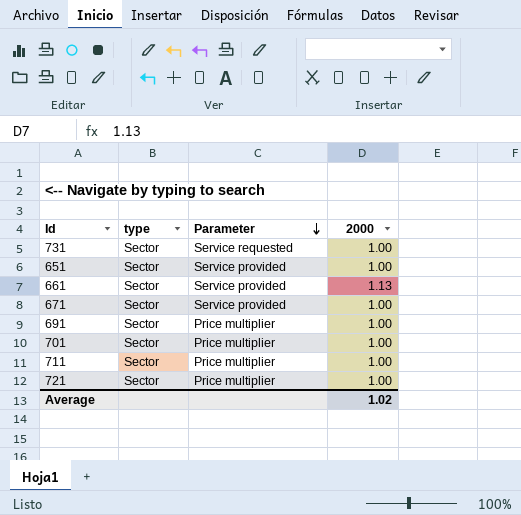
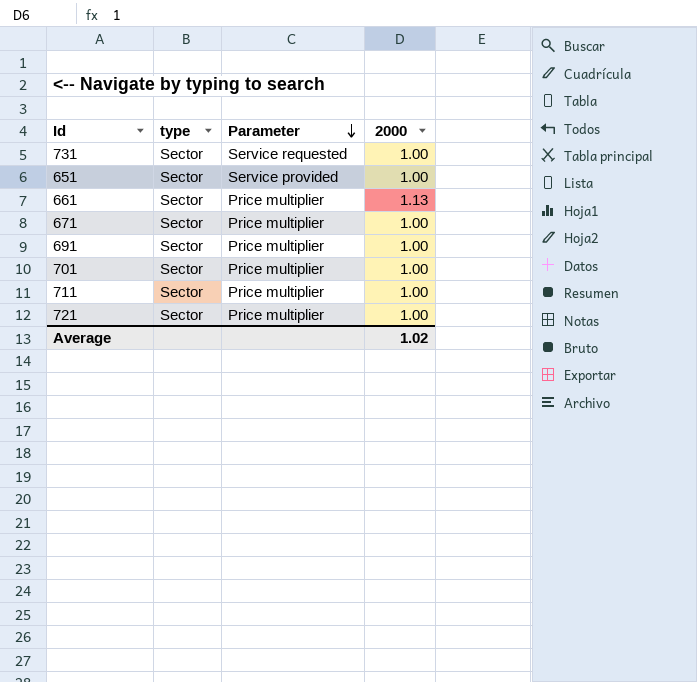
661 | Parameter: Service provided -> Price multiplier
671 | Parameter: Service provided -> Price multiplier

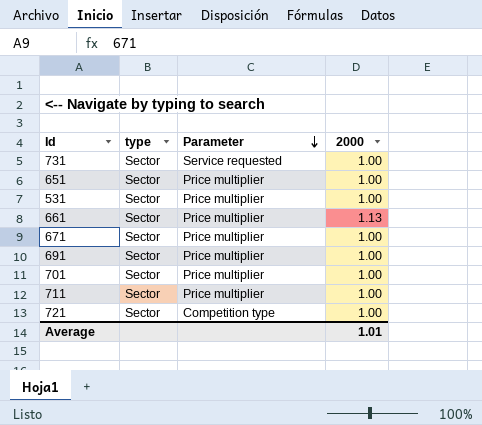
651 | Parameter: Service provided -> Price multiplier
row 531: none -> Sector | Price multiplier | 1.00
721 | Parameter: Price multiplier -> Competition type
Average | 2000: 1.02 -> 1.01

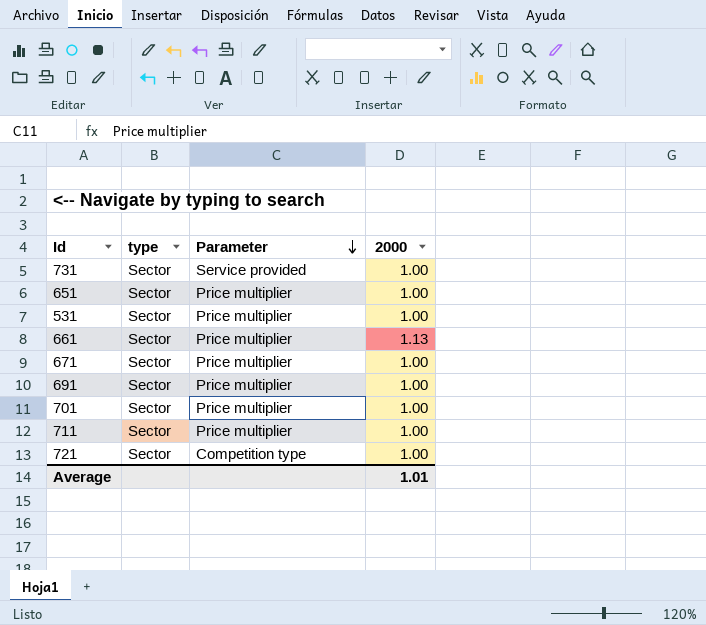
731 | Parameter: Service requested -> Service provided

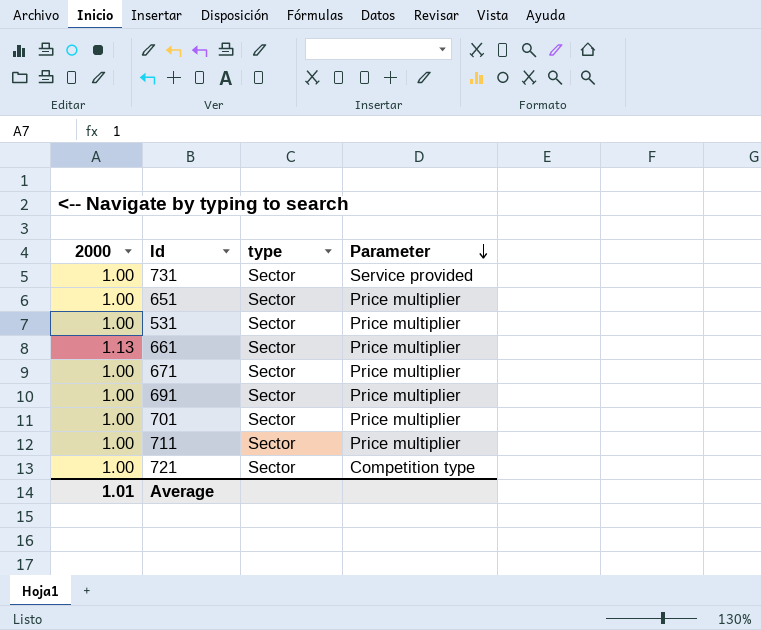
column 2000 | position: 4 -> 1

